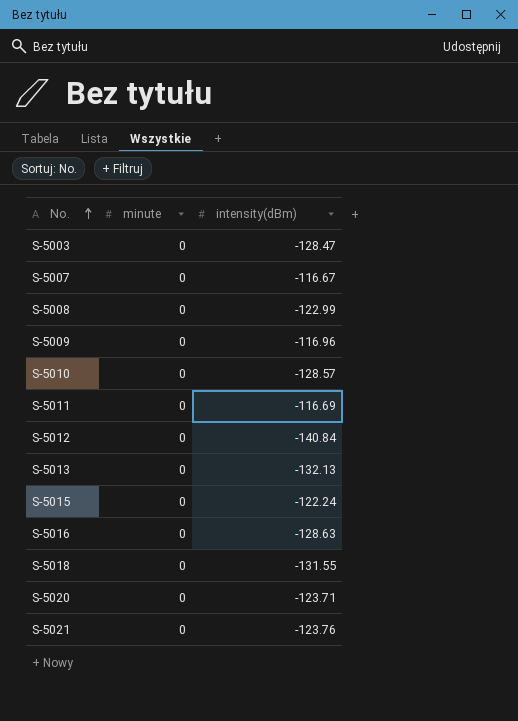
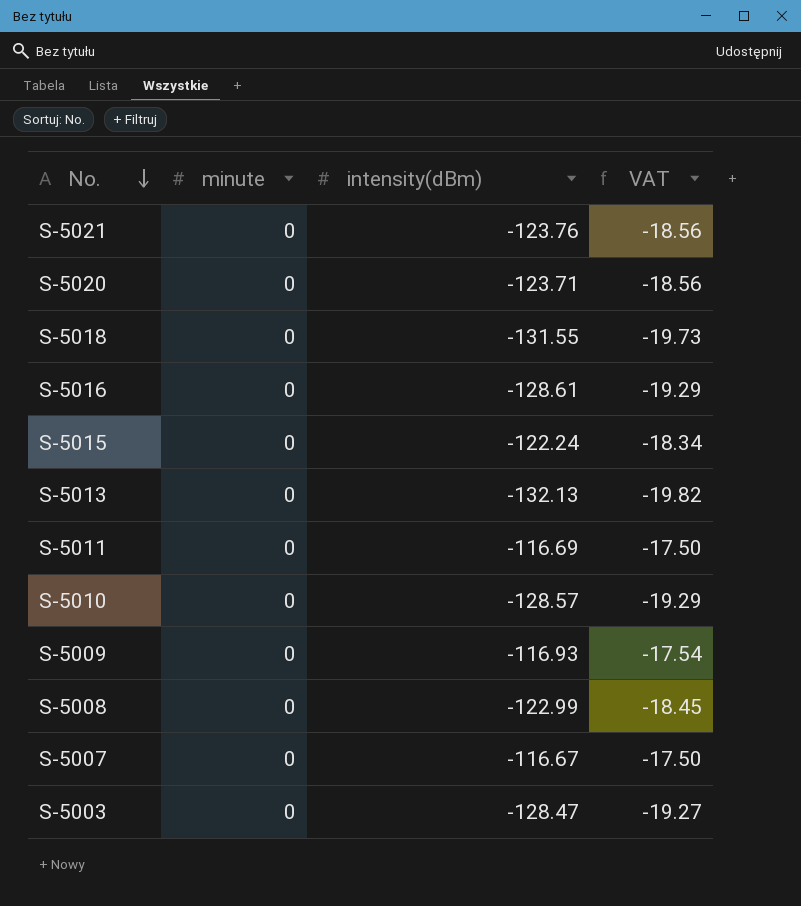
row order: No. ascending -> No. descending
column VAT | formula: none -> [intensity(dBm)] * 0.15
row S-5012: 0 | -140.84 -> none
S-5016 | intensity(dBm): -128.63 -> -128.61
S-5009 | intensity(dBm): -116.96 -> -116.93

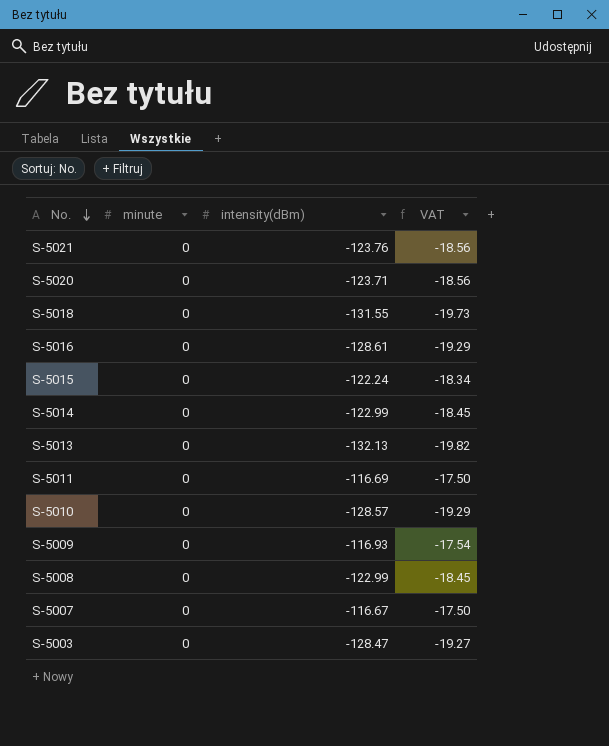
row S-5014: none -> 0 | -122.99 | -18.45

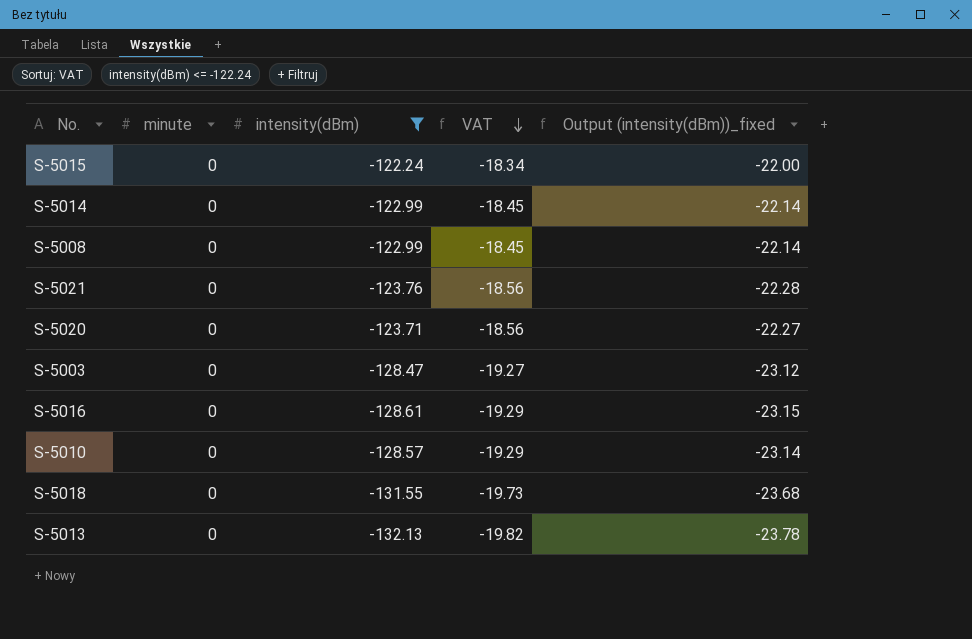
filter: none -> intensity(dBm) <= -122.24
row order: No. descending -> VAT descending
column Output (intensity(dBm))_fixed | formula: none -> [intensity(dBm)] * 0.18

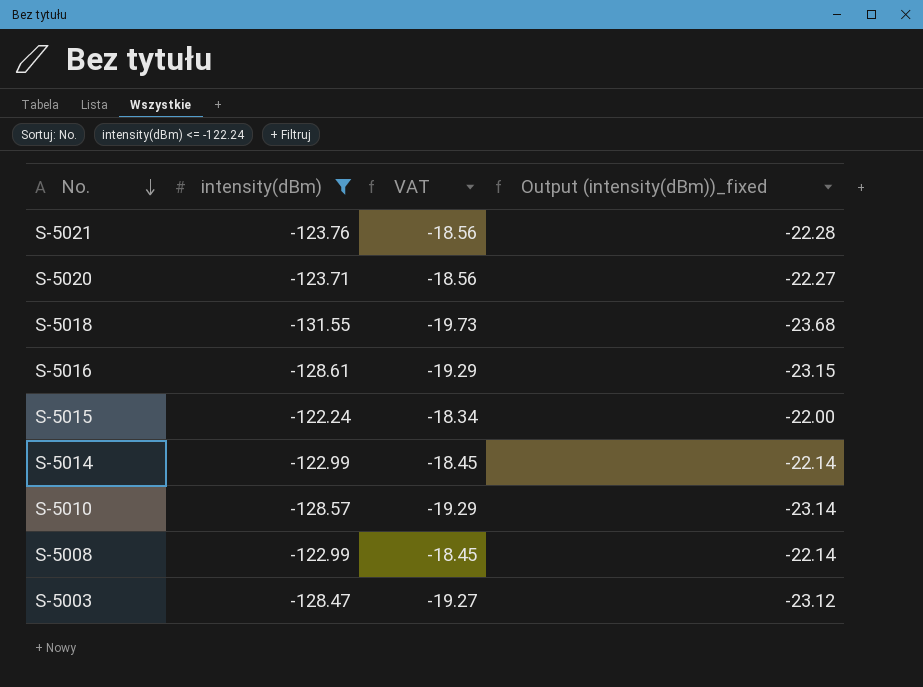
row order: VAT descending -> No. descending
column minute | position: 2 -> none
row S-5013: 0 | -132.13 | -19.82 | -23.78 -> none

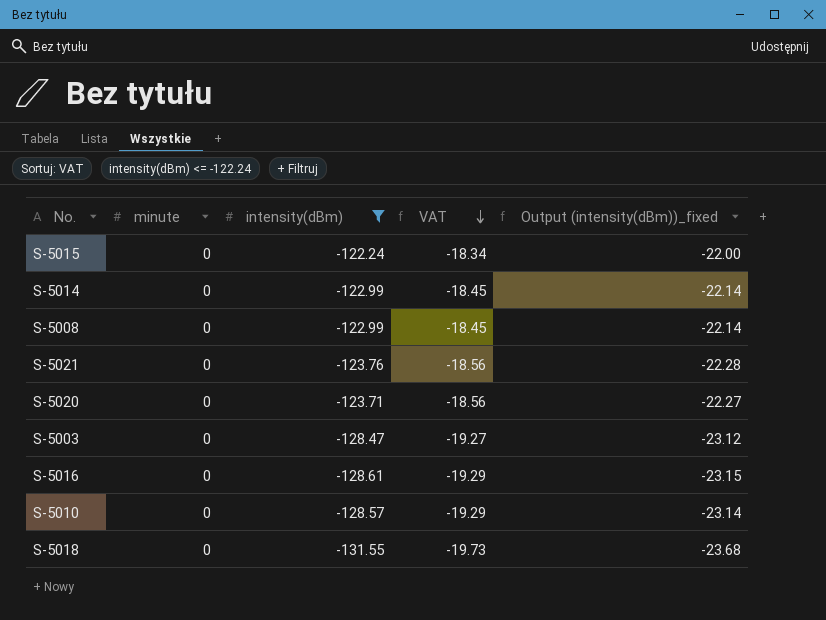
row order: No. descending -> VAT descending
column minute | position: none -> 2

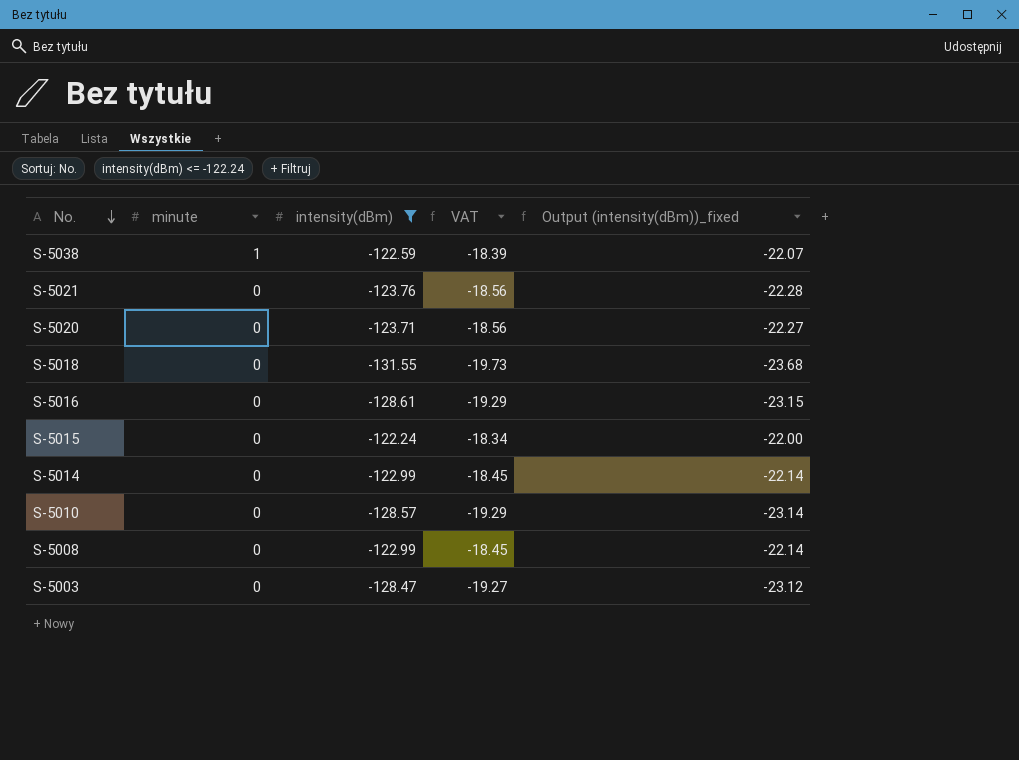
row order: VAT descending -> No. descending
row S-5038: none -> 1 | -122.59 | -18.39 | -22.07

